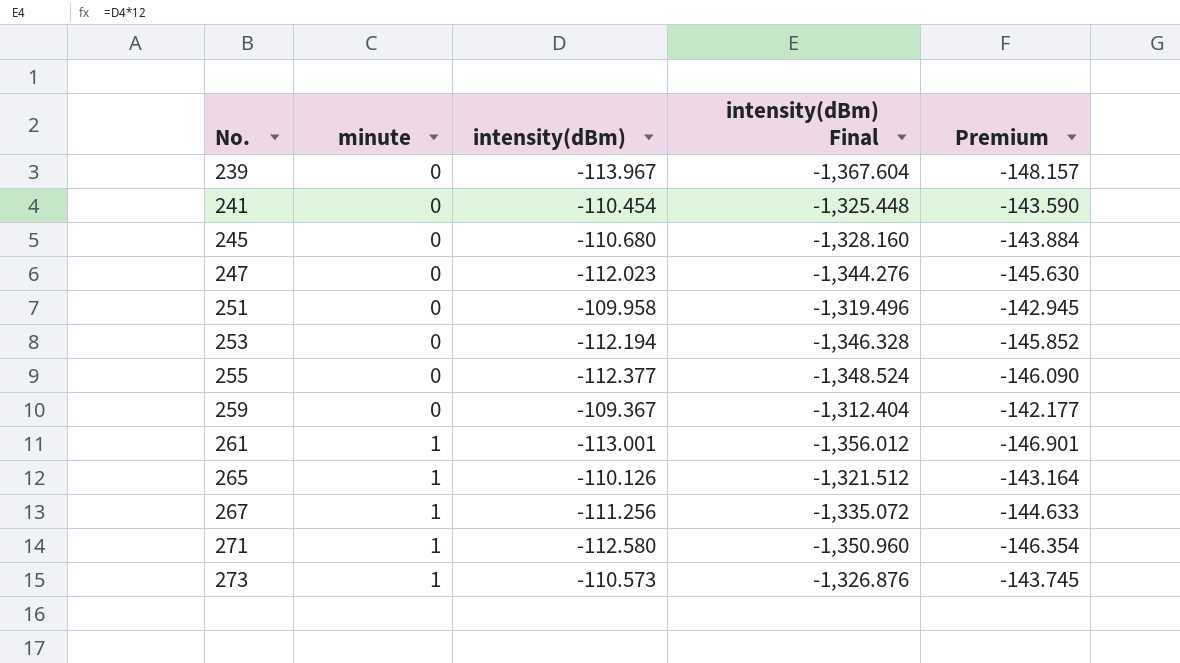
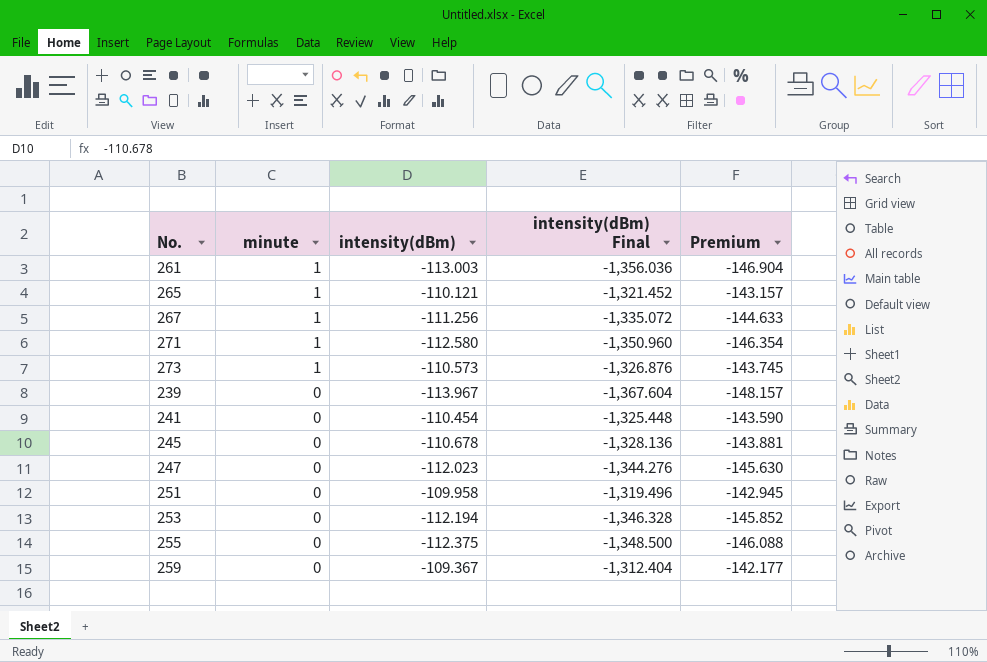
row order: No. ascending -> minute descending
261 | intensity(dBm): -113.001 -> -113.003
261 | intensity(dBm) Final: -1,356.012 -> -1,356.036
261 | Premium: -146.901 -> -146.904
265 | intensity(dBm): -110.126 -> -110.121
265 | intensity(dBm) Final: -1,321.512 -> -1,321.452
265 | Premium: -143.164 -> -143.157
245 | intensity(dBm): -110.680 -> -110.678
245 | intensity(dBm) Final: -1,328.160 -> -1,328.136
245 | Premium: -143.884 -> -143.881
255 | intensity(dBm): -112.377 -> -112.375
255 | intensity(dBm) Final: -1,348.524 -> -1,348.500
255 | Premium: -146.090 -> -146.088

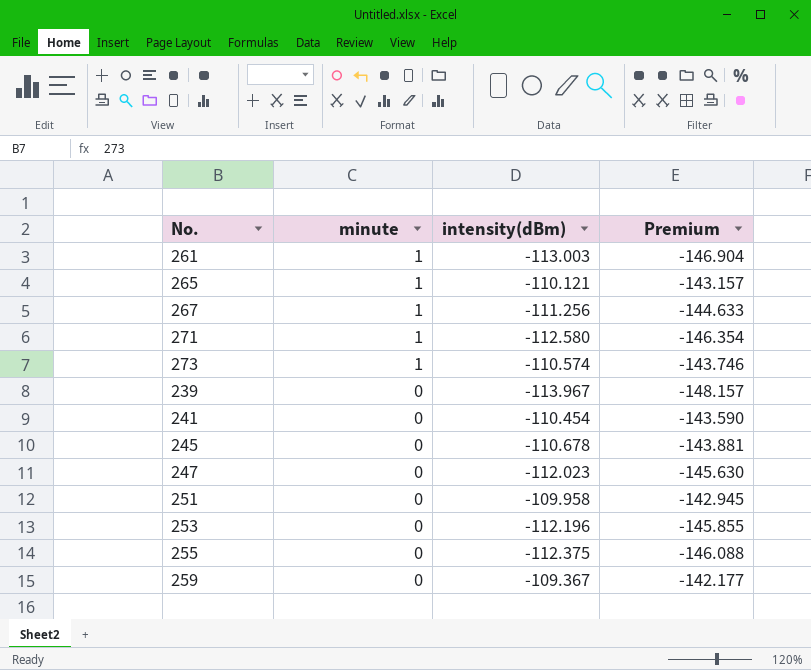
column intensity(dBm) Final | formula: [intensity(dBm)] * 12 -> none
273 | intensity(dBm): -110.573 -> -110.574
273 | Premium: -143.745 -> -143.746
253 | intensity(dBm): -112.194 -> -112.196
253 | Premium: -145.852 -> -145.855

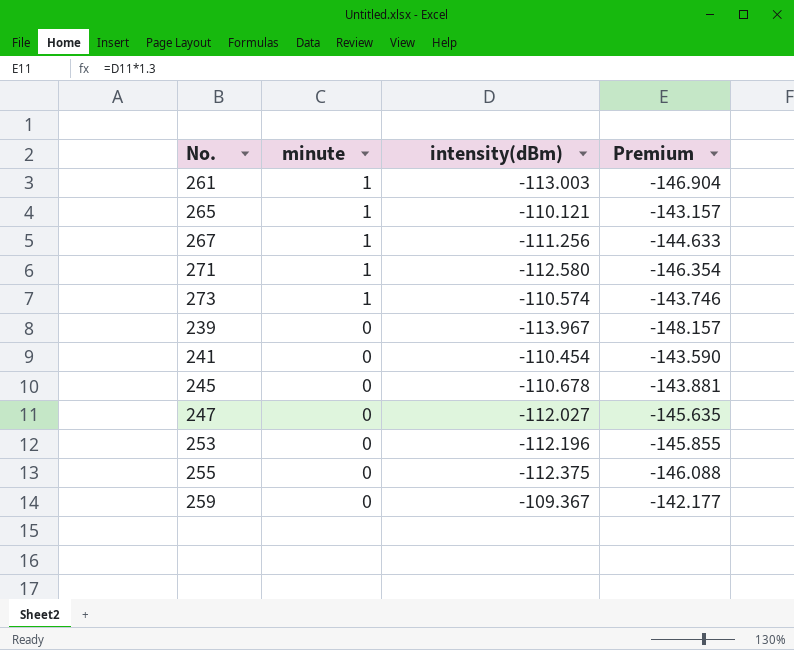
row 251: 0 | -109.958 | -142.945 -> none
247 | intensity(dBm): -112.023 -> -112.027
247 | Premium: -145.630 -> -145.635

